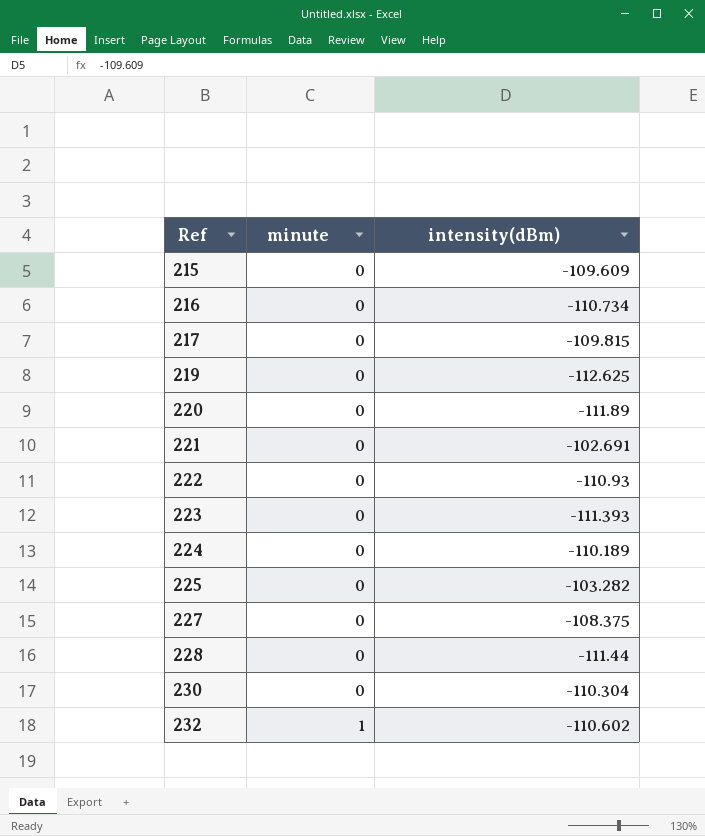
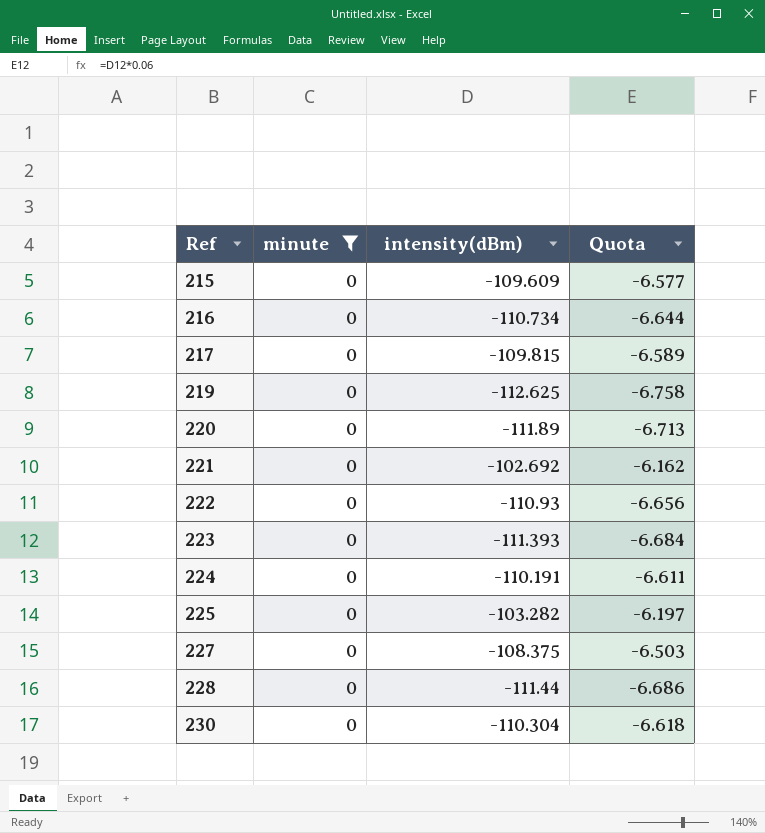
filter: none -> minute = 0
column Quota | formula: none -> [intensity(dBm)] * 0.06
221 | intensity(dBm): -102.691 -> -102.692
224 | intensity(dBm): -110.189 -> -110.191

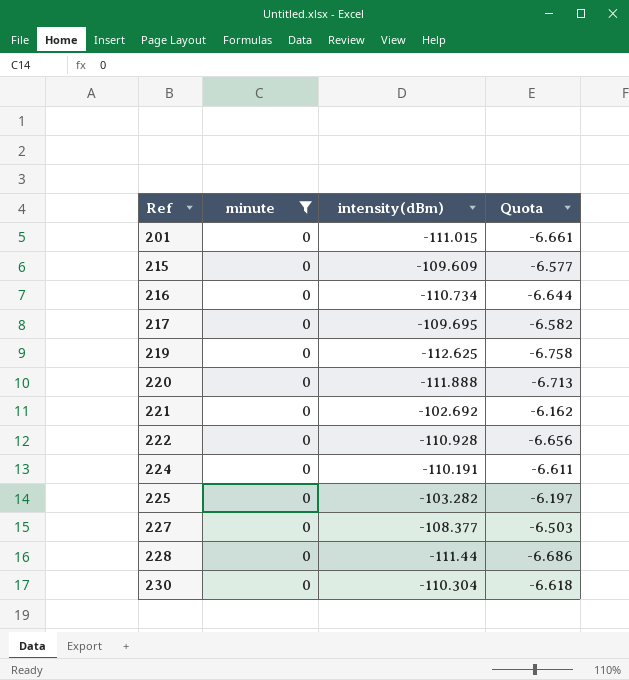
row 223: 0 | -111.393 | -6.684 -> none
row 201: none -> 0 | -111.015 | -6.661
217 | intensity(dBm): -109.815 -> -109.695
217 | Quota: -6.589 -> -6.582
220 | intensity(dBm): -111.89 -> -111.888
222 | intensity(dBm): -110.93 -> -110.928
227 | intensity(dBm): -108.375 -> -108.377

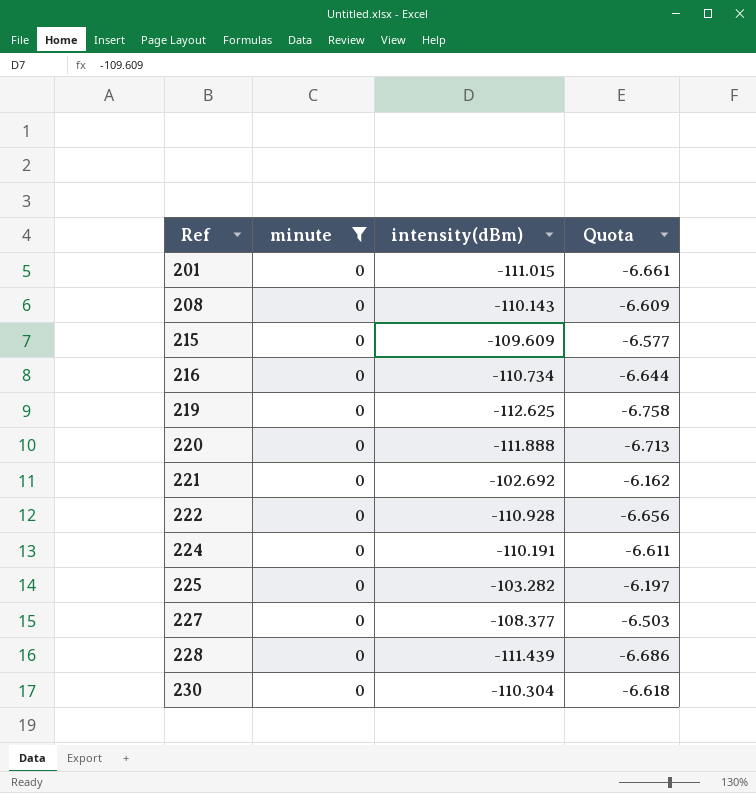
row 217: 0 | -109.695 | -6.582 -> none
row 208: none -> 0 | -110.143 | -6.609
228 | intensity(dBm): -111.44 -> -111.439

